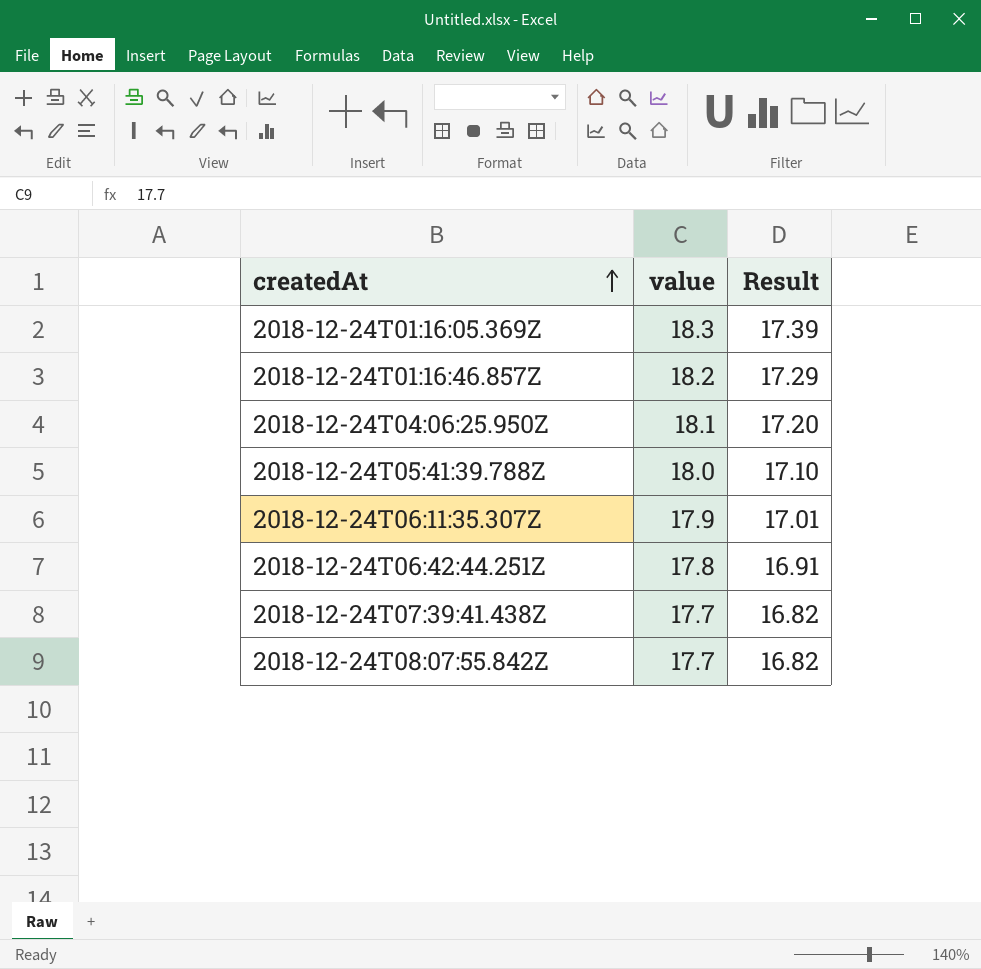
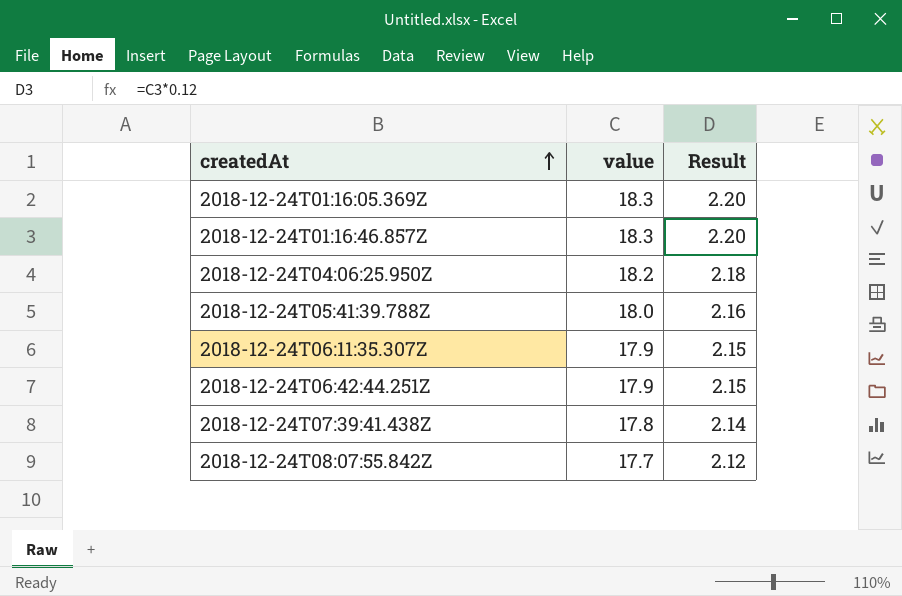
column Result | formula: [value] * 0.95 -> [value] * 0.12
2018-12-24T01:16:46.857Z | value: 18.2 -> 18.3
2018-12-24T04:06:25.950Z | value: 18.1 -> 18.2
2018-12-24T06:42:44.251Z | value: 17.8 -> 17.9
2018-12-24T07:39:41.438Z | value: 17.7 -> 17.8

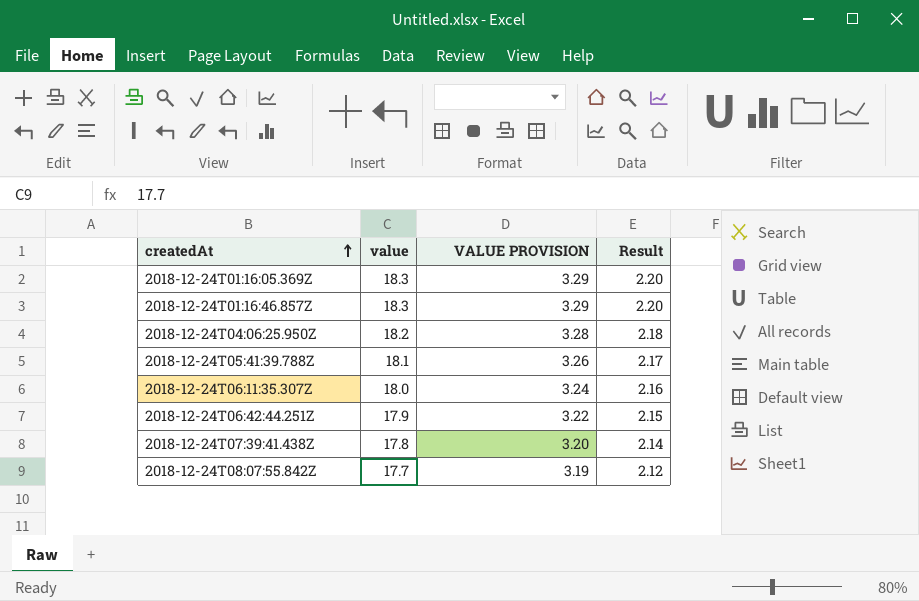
column VALUE PROVISION | formula: none -> [value] * 0.18
2018-12-24T05:41:39.788Z | value: 18.0 -> 18.1
2018-12-24T05:41:39.788Z | Result: 2.16 -> 2.17
2018-12-24T06:11:35.307Z | value: 17.9 -> 18.0
2018-12-24T06:11:35.307Z | Result: 2.15 -> 2.16

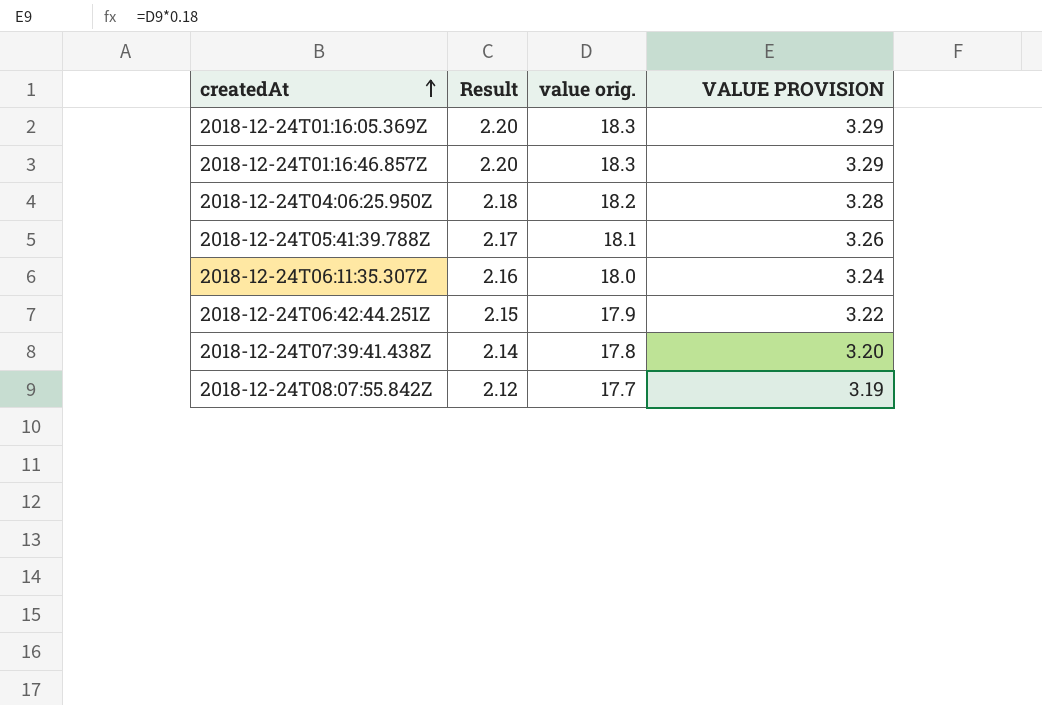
column Result | position: 4 -> 2
column name: value -> value orig.

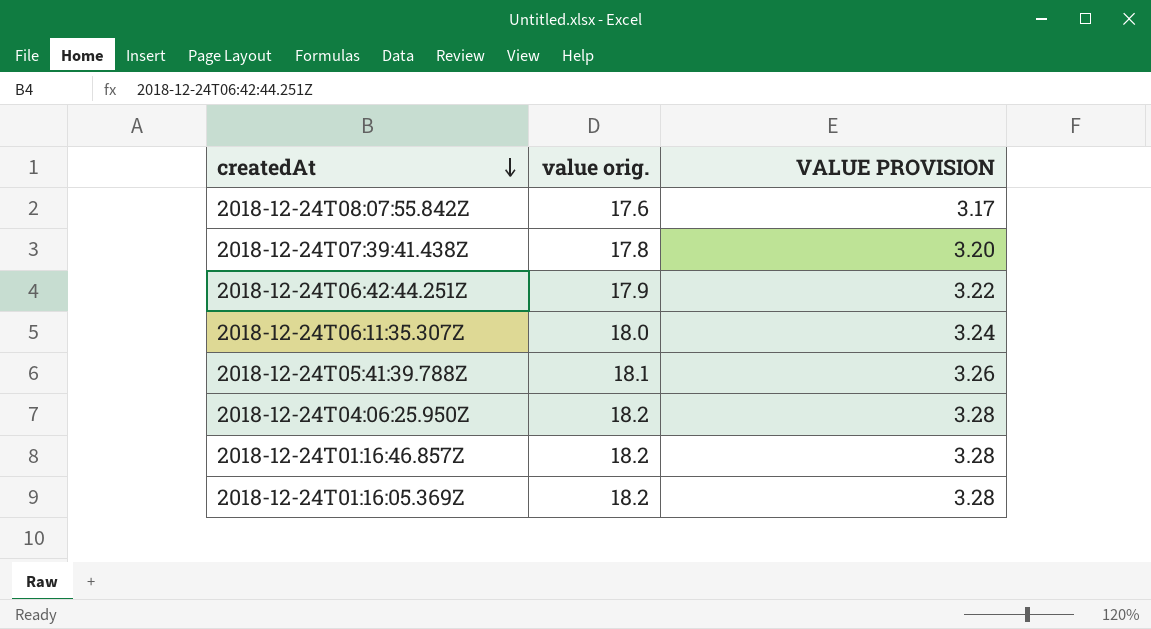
row order: createdAt ascending -> createdAt descending
column Result | formula: [value orig.] * 0.12 -> none
2018-12-24T08:07:55.842Z | value orig.: 17.7 -> 17.6
2018-12-24T08:07:55.842Z | VALUE PROVISION: 3.19 -> 3.17
2018-12-24T01:16:46.857Z | value orig.: 18.3 -> 18.2
2018-12-24T01:16:46.857Z | VALUE PROVISION: 3.29 -> 3.28
2018-12-24T01:16:05.369Z | value orig.: 18.3 -> 18.2
2018-12-24T01:16:05.369Z | VALUE PROVISION: 3.29 -> 3.28

